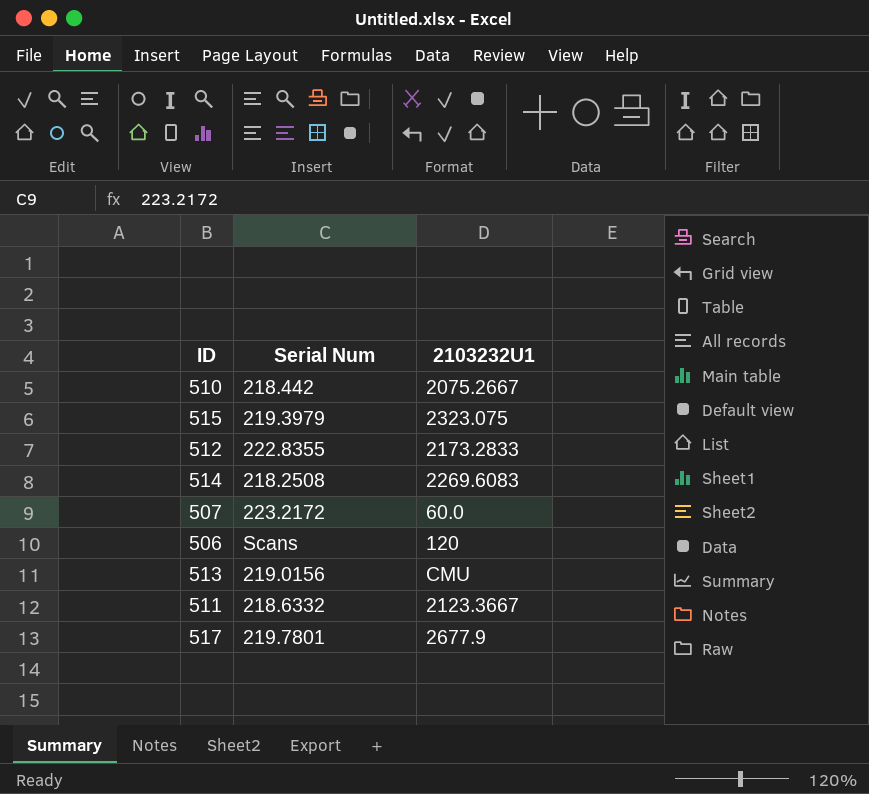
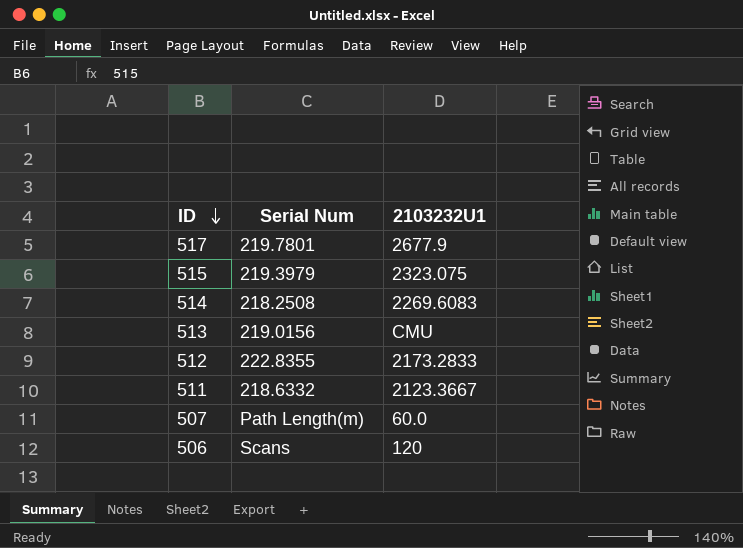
row order: none -> ID descending
row 510: 218.442 | 2075.2667 -> none
507 | Serial Num: 223.2172 -> Path Length(m)

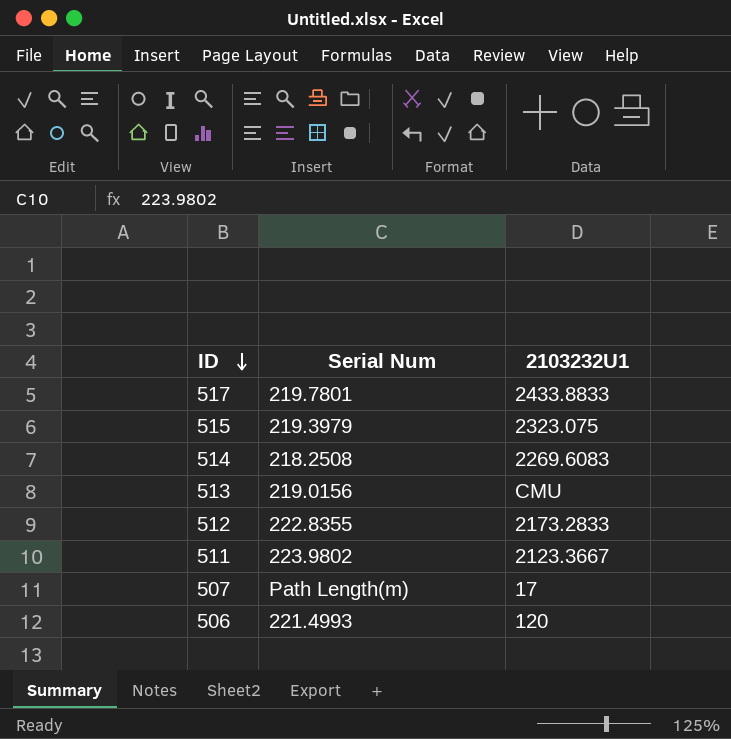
517 | 2103232U1: 2677.9 -> 2433.8833
511 | Serial Num: 218.6332 -> 223.9802
507 | 2103232U1: 60.0 -> 17
506 | Serial Num: Scans -> 221.4993

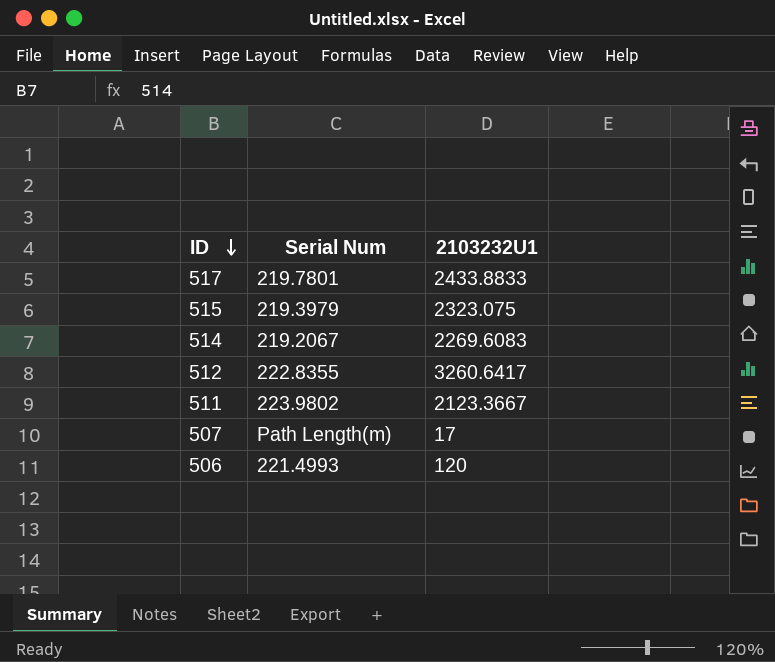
row 513: 219.0156 | CMU -> none
514 | Serial Num: 218.2508 -> 219.2067
512 | 2103232U1: 2173.2833 -> 3260.6417

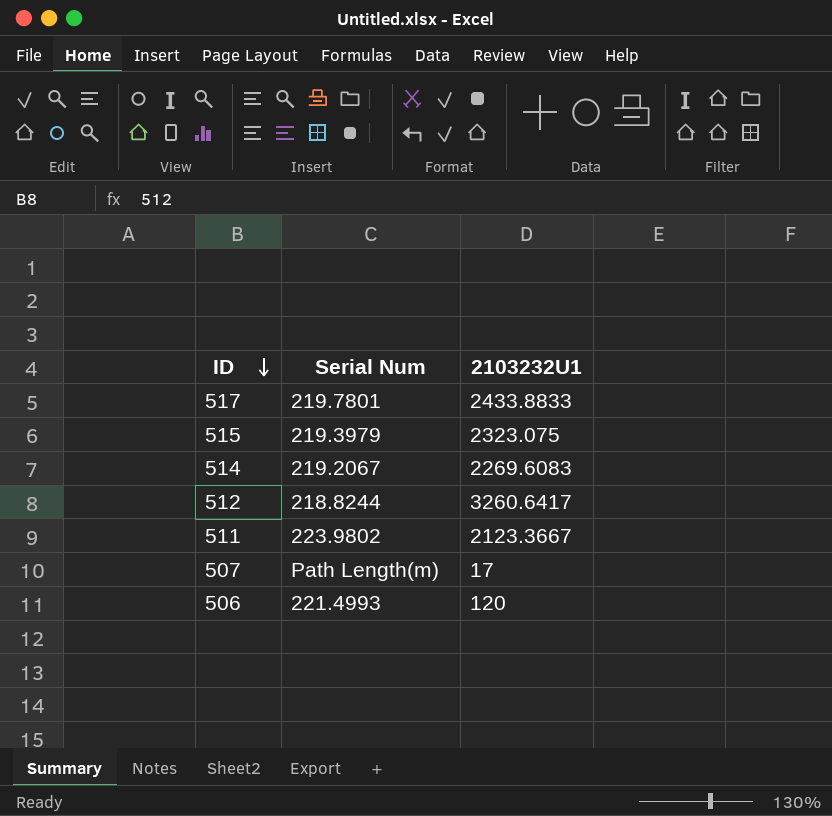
512 | Serial Num: 222.8355 -> 218.8244

